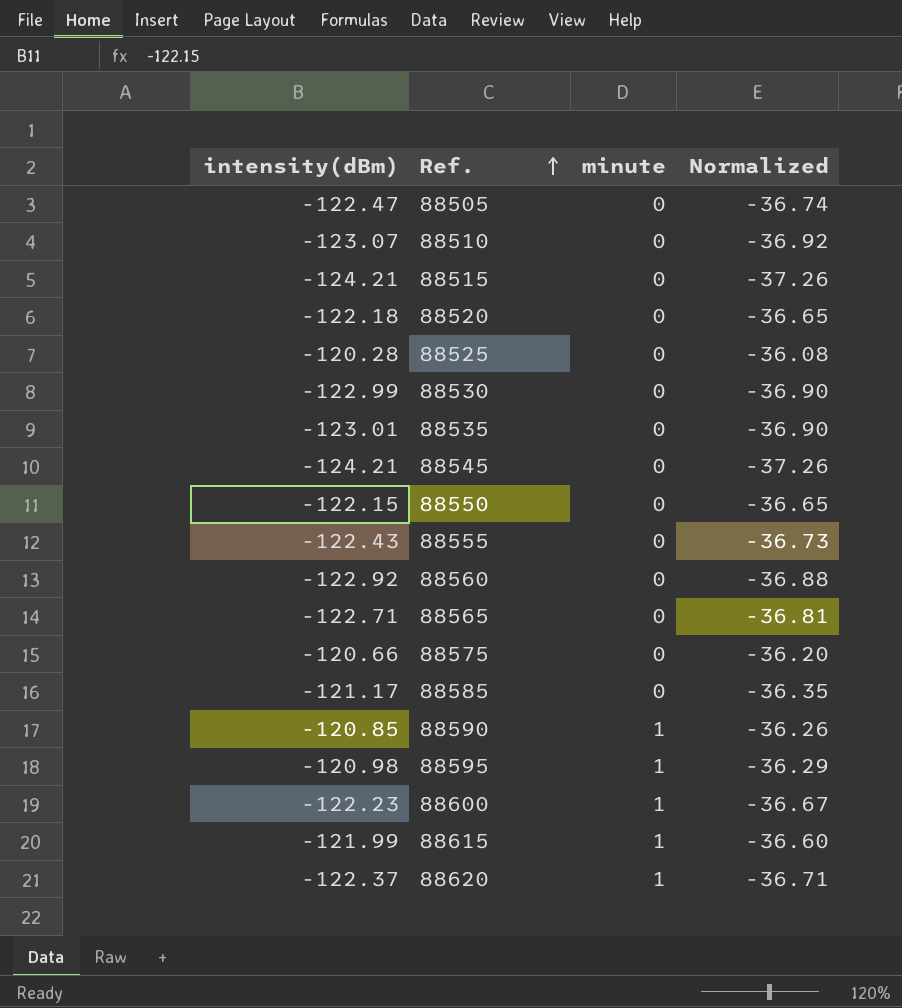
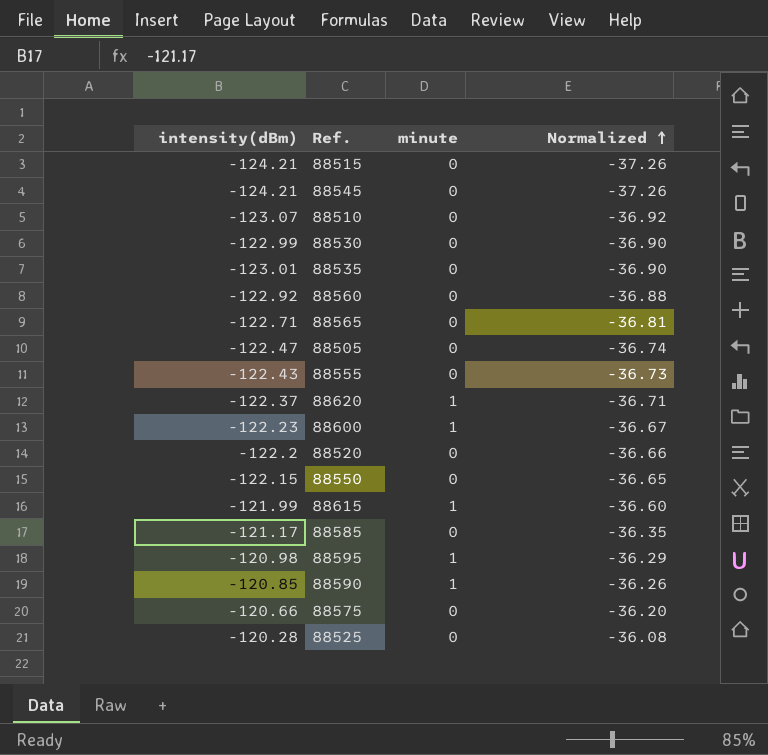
row order: Ref. ascending -> Normalized ascending
88520 | intensity(dBm): -122.18 -> -122.2
88520 | Normalized: -36.65 -> -36.66

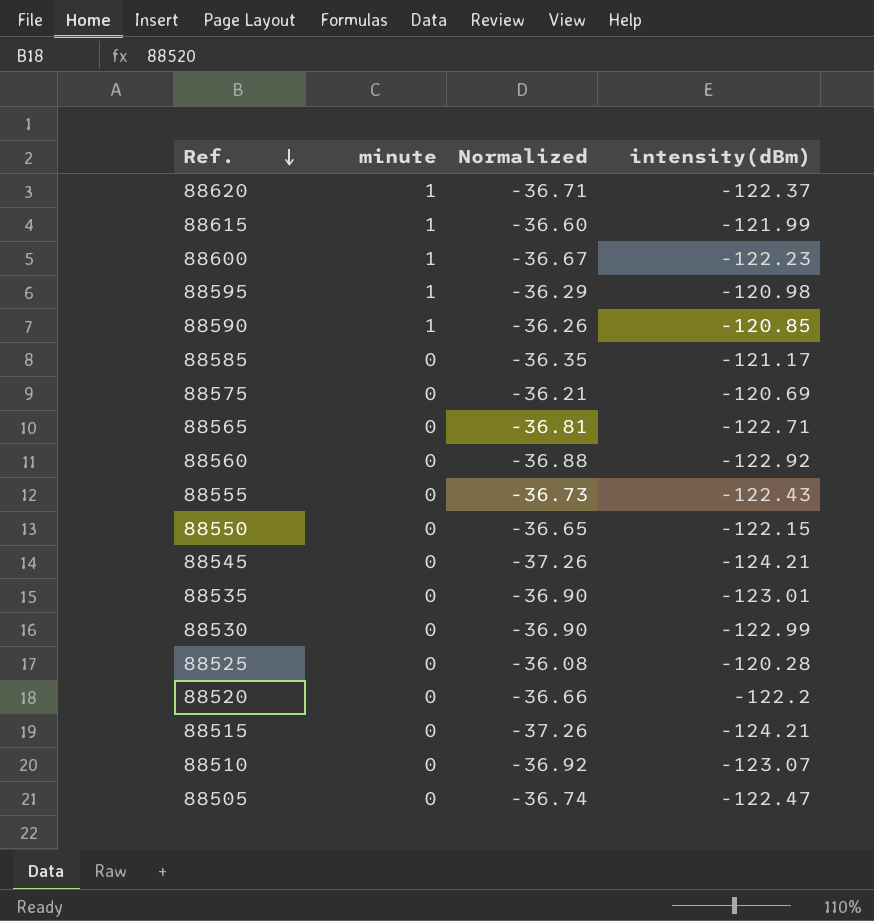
row order: Normalized ascending -> Ref. descending
column intensity(dBm) | position: 1 -> 4
88575 | Normalized: -36.20 -> -36.21
88575 | intensity(dBm): -120.66 -> -120.69

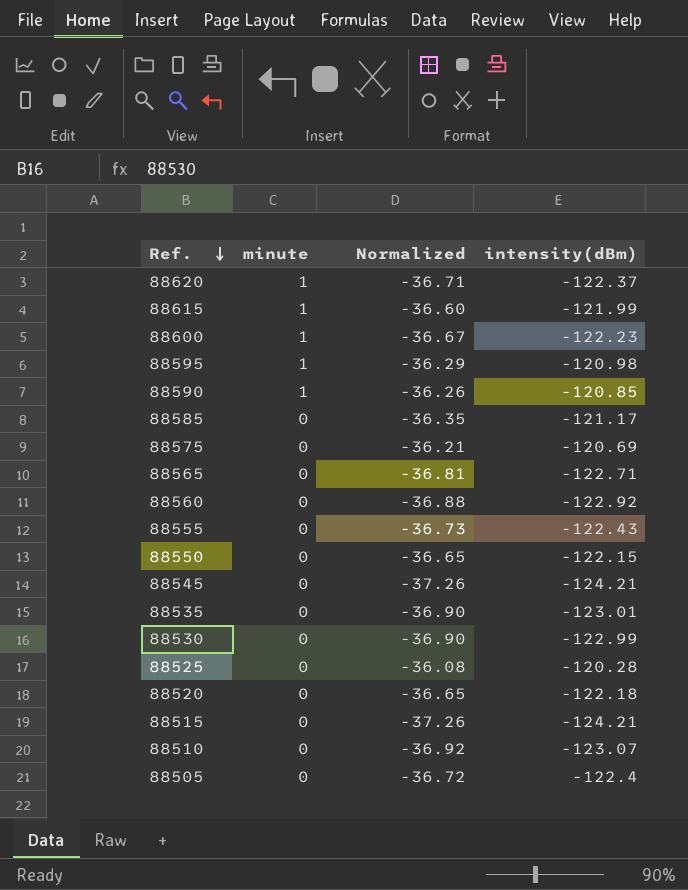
88520 | Normalized: -36.66 -> -36.65
88520 | intensity(dBm): -122.2 -> -122.18
88505 | Normalized: -36.74 -> -36.72
88505 | intensity(dBm): -122.47 -> -122.4

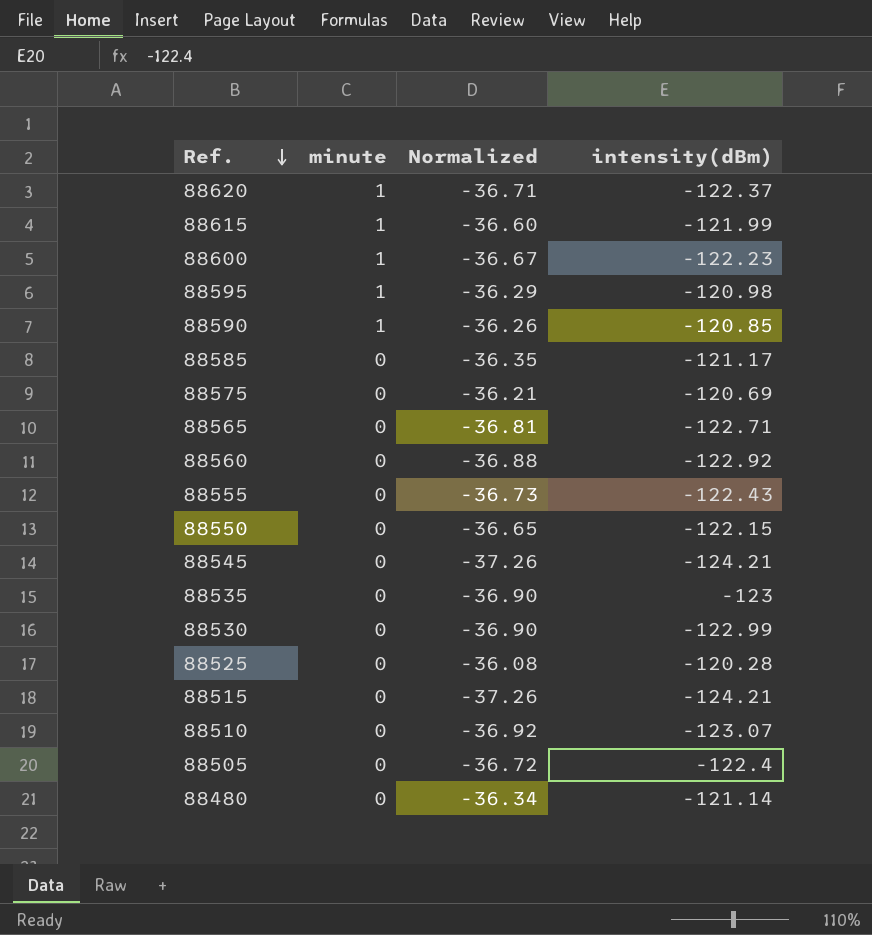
row 88520: 0 | -36.65 | -122.18 -> none
88535 | intensity(dBm): -123.01 -> -123
row 88480: none -> 0 | -36.34 | -121.14

